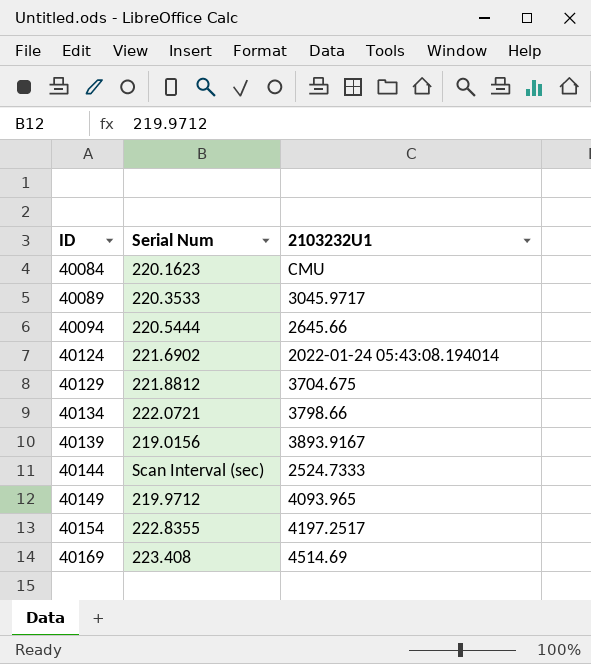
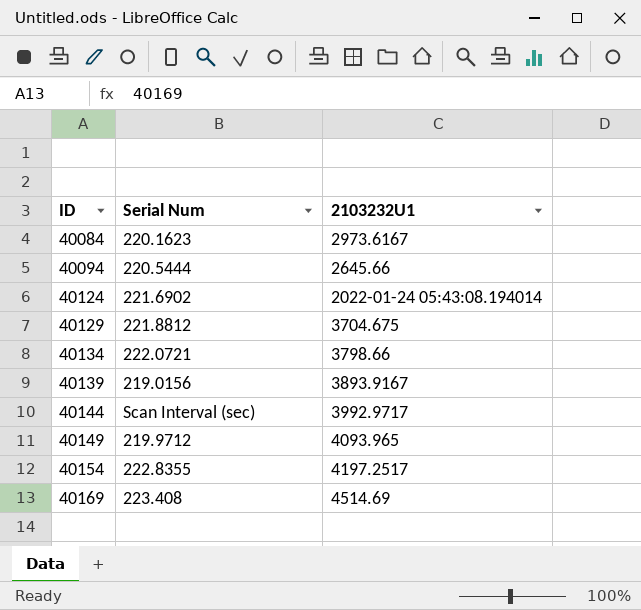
row 40089: 220.3533 | 3045.9717 -> none
40084 | 2103232U1: CMU -> 2973.6167
40144 | 2103232U1: 2524.7333 -> 3992.9717

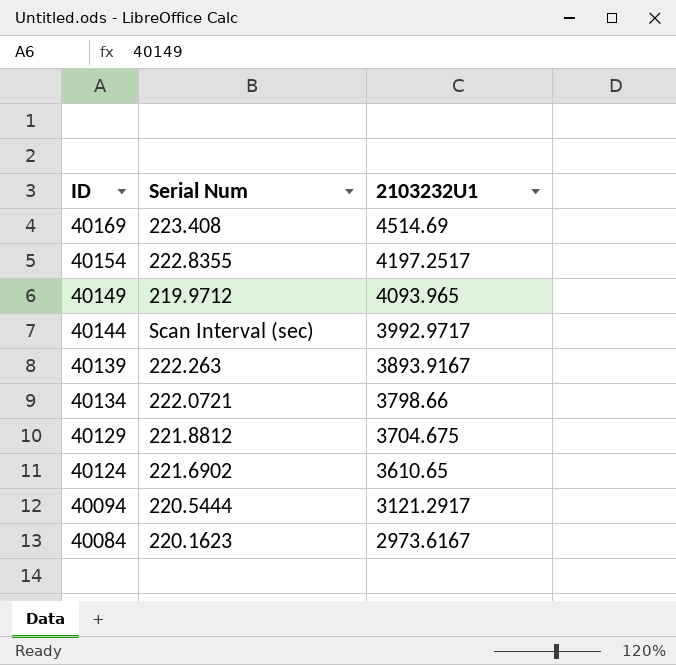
row order: ID ascending -> ID descending
40139 | Serial Num: 219.0156 -> 222.263
40124 | 2103232U1: 2022-01-24 05:43:08.194014 -> 3610.65
40094 | 2103232U1: 2645.66 -> 3121.2917

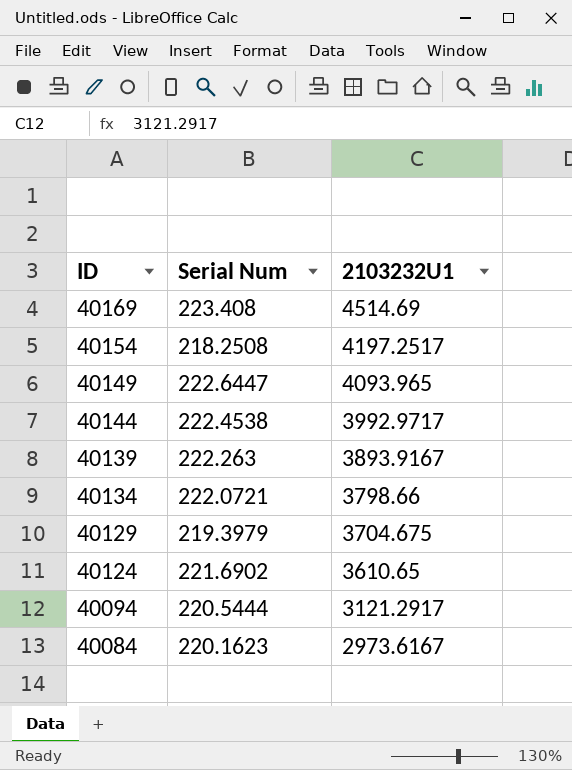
40154 | Serial Num: 222.8355 -> 218.2508
40149 | Serial Num: 219.9712 -> 222.6447
40144 | Serial Num: Scan Interval (sec) -> 222.4538
40129 | Serial Num: 221.8812 -> 219.3979

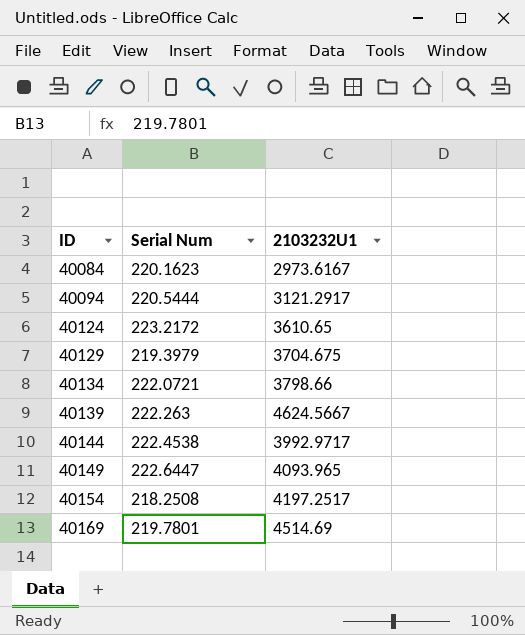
row order: ID descending -> ID ascending
40124 | Serial Num: 221.6902 -> 223.2172
40139 | 2103232U1: 3893.9167 -> 4624.5667
40169 | Serial Num: 223.408 -> 219.7801

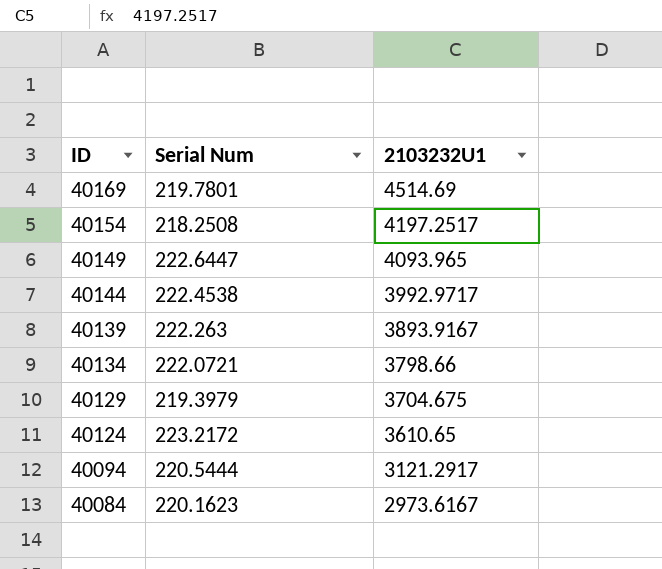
row order: ID ascending -> ID descending
40139 | 2103232U1: 4624.5667 -> 3893.9167

